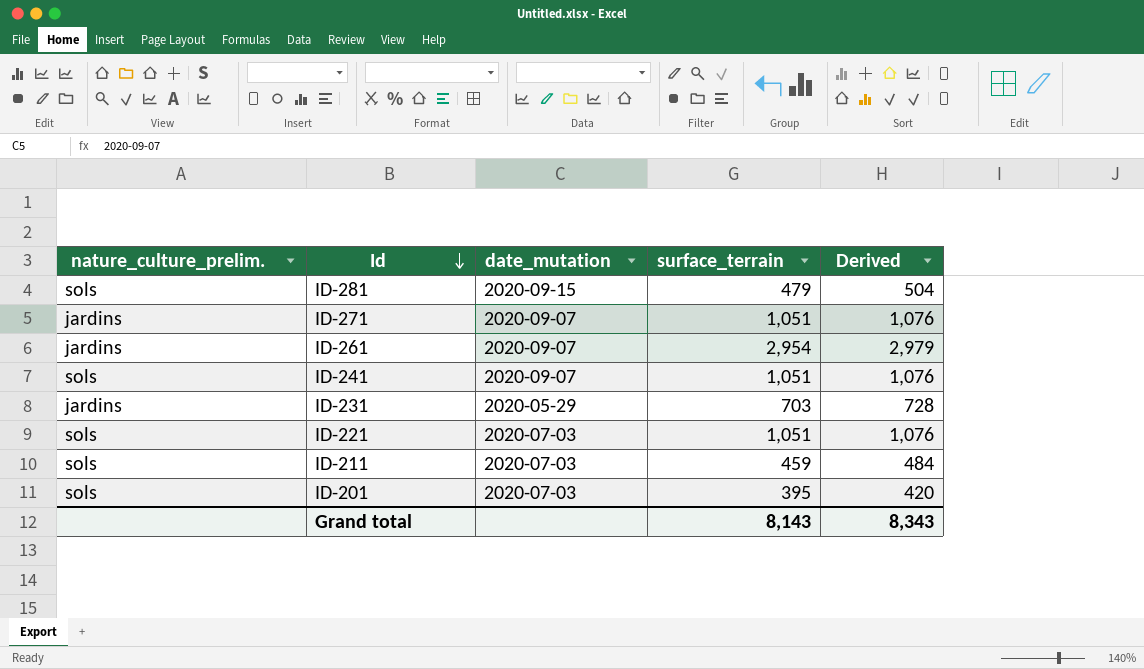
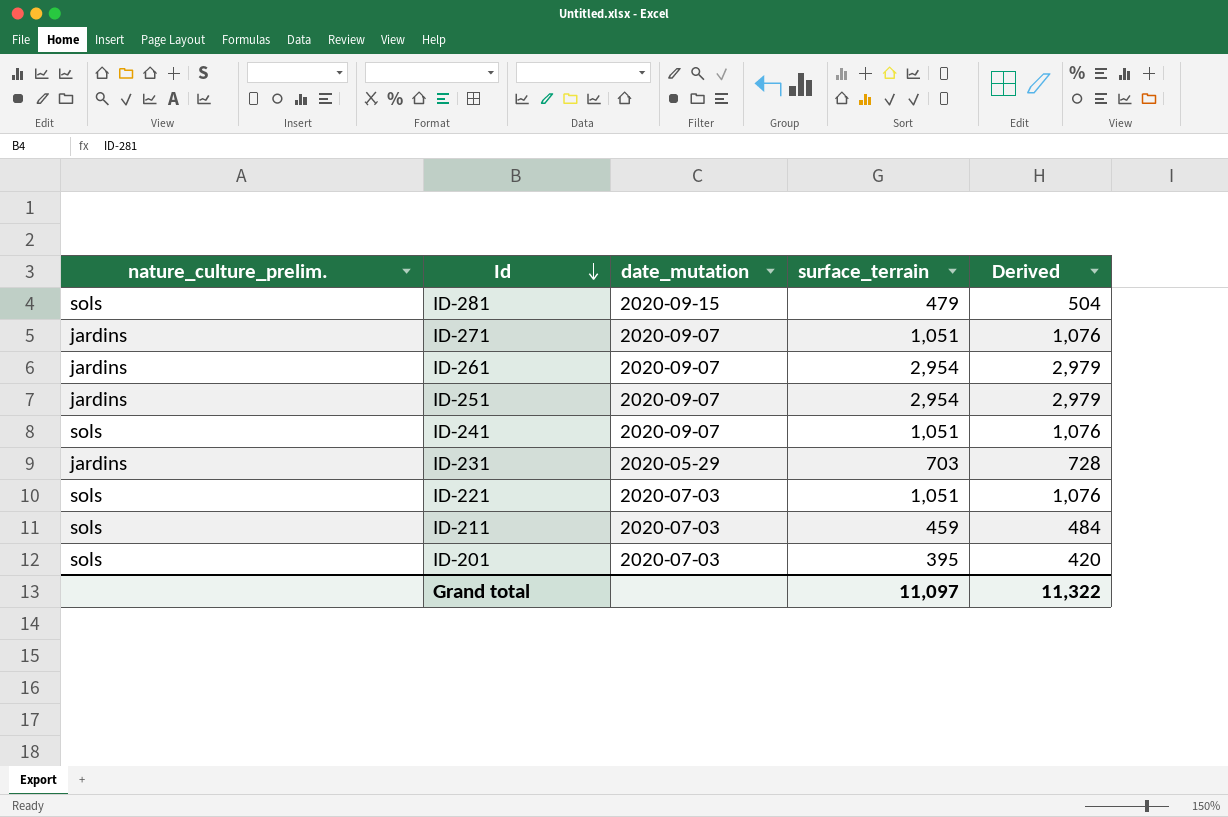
row ID-251: none -> jardins | 2020-09-07 | 2,954 | 2,979
Grand total | surface_terrain: 8,143 -> 11,097
Grand total | Derived: 8,343 -> 11,322

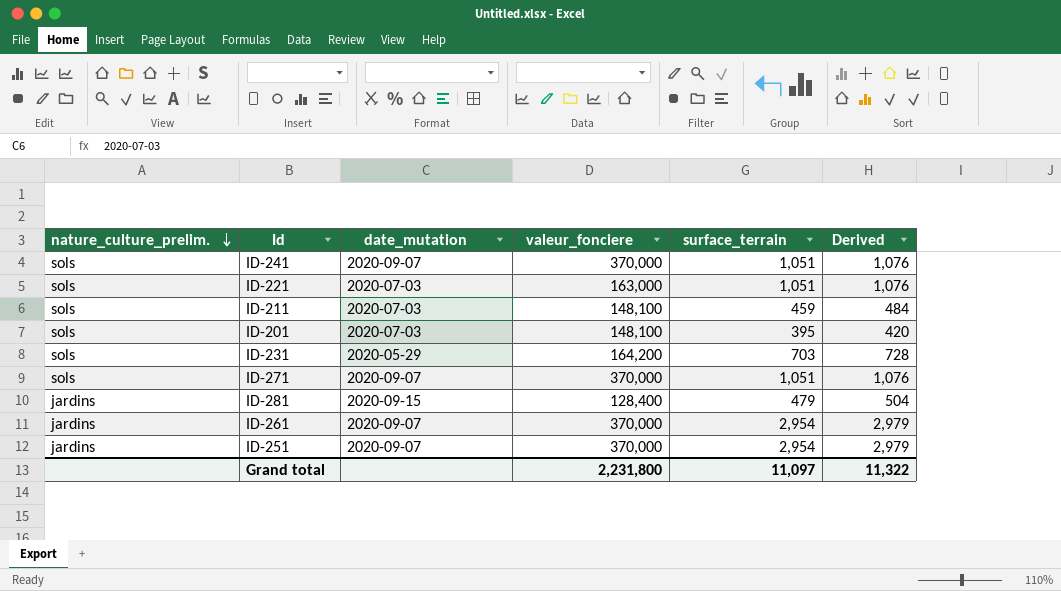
row order: Id descending -> nature_culture_prelim. descending
column valeur_fonciere | position: none -> 4
ID-231 | nature_culture_prelim.: jardins -> sols
ID-271 | nature_culture_prelim.: jardins -> sols
ID-281 | nature_culture_prelim.: sols -> jardins

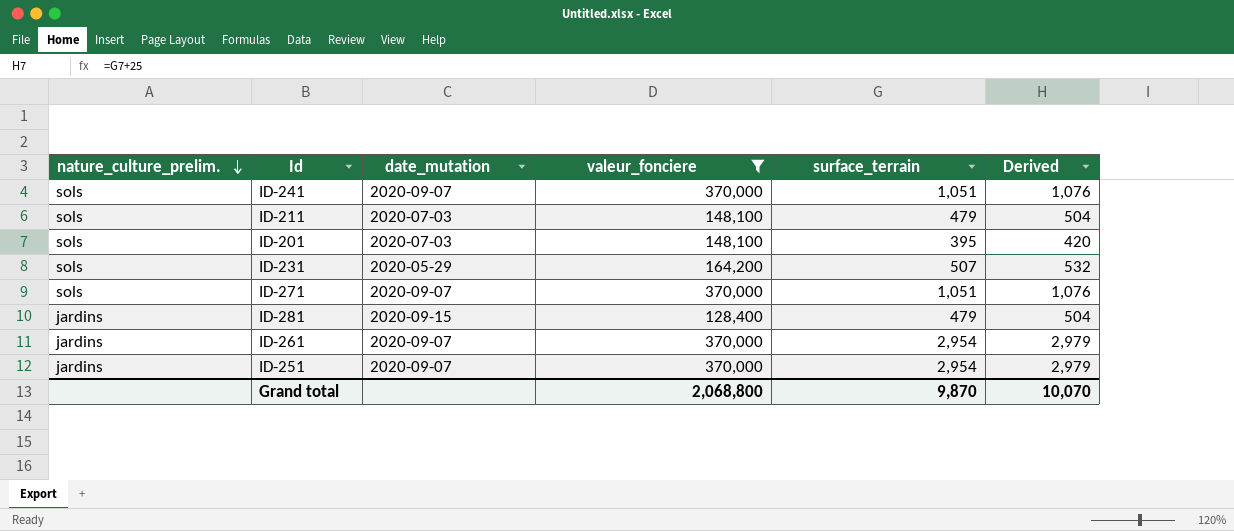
filter: none -> valeur_fonciere != 163,000
ID-211 | surface_terrain: 459 -> 479
ID-211 | Derived: 484 -> 504
ID-231 | surface_terrain: 703 -> 507
ID-231 | Derived: 728 -> 532
Grand total | valeur_fonciere: 2,231,800 -> 2,068,800
Grand total | surface_terrain: 11,097 -> 9,870
Grand total | Derived: 11,322 -> 10,070

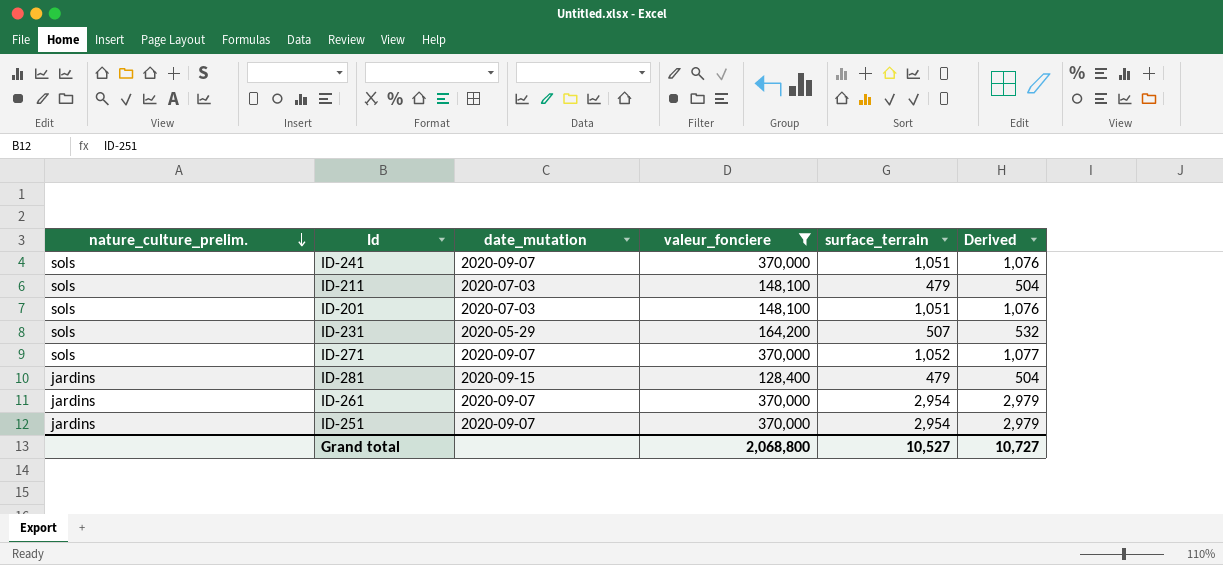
ID-201 | surface_terrain: 395 -> 1,051
ID-201 | Derived: 420 -> 1,076
ID-271 | surface_terrain: 1,051 -> 1,052
ID-271 | Derived: 1,076 -> 1,077
Grand total | surface_terrain: 9,870 -> 10,527
Grand total | Derived: 10,070 -> 10,727

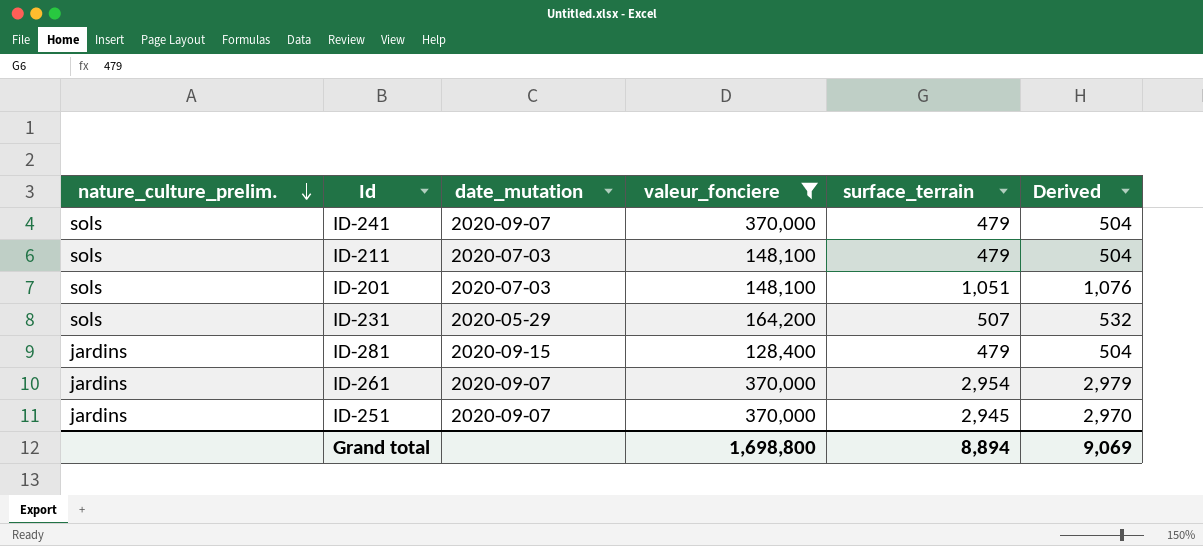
row ID-271: sols | 2020-09-07 | 370,000 | 1,052 | 1,077 -> none
ID-241 | surface_terrain: 1,051 -> 479
ID-241 | Derived: 1,076 -> 504
ID-251 | surface_terrain: 2,954 -> 2,945
ID-251 | Derived: 2,979 -> 2,970
Grand total | valeur_fonciere: 2,068,800 -> 1,698,800
Grand total | surface_terrain: 10,527 -> 8,894
Grand total | Derived: 10,727 -> 9,069

